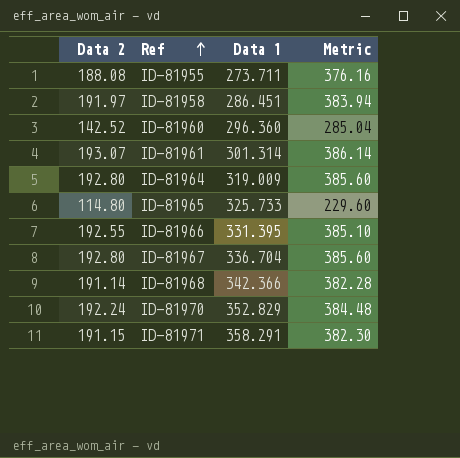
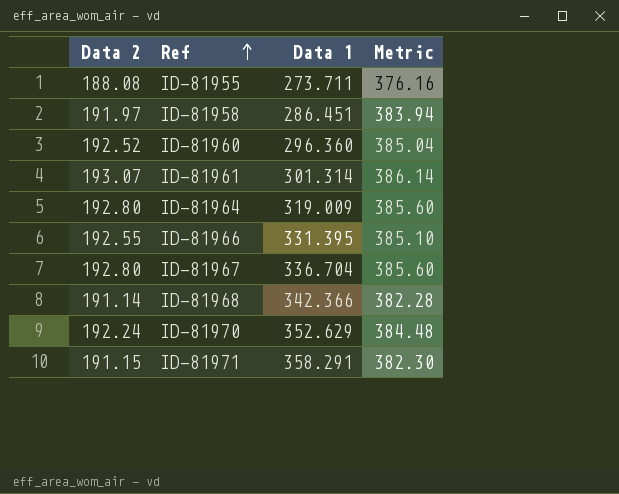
row ID-81965: 114.80 | 325.733 | 229.60 -> none
ID-81960 | Data 2: 142.52 -> 192.52
ID-81960 | Metric: 285.04 -> 385.04
ID-81970 | Data 1: 352.829 -> 352.629

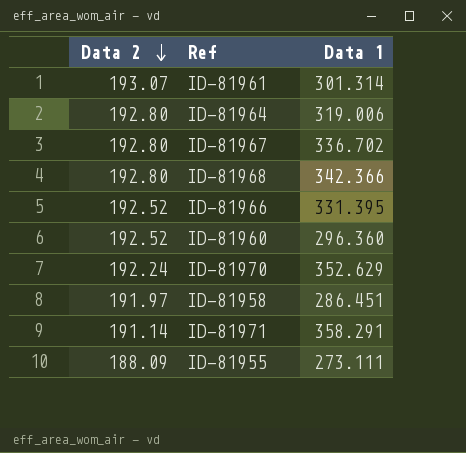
row order: Ref ascending -> Data 2 descending
column Metric | formula: [Data 2] * 2 -> none
ID-81964 | Data 1: 319.009 -> 319.006
ID-81967 | Data 1: 336.704 -> 336.702
ID-81968 | Data 2: 191.14 -> 192.80
ID-81966 | Data 2: 192.55 -> 192.52
ID-81971 | Data 2: 191.15 -> 191.14
ID-81955 | Data 2: 188.08 -> 188.09
ID-81955 | Data 1: 273.711 -> 273.111

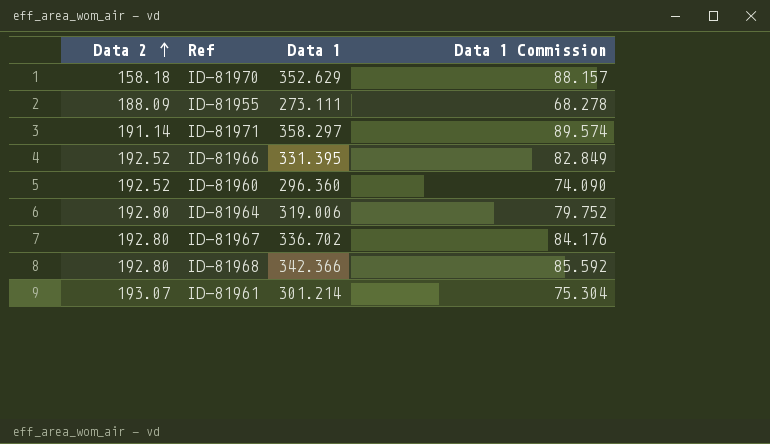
row order: Data 2 descending -> Data 2 ascending
column Data 1 Commission | formula: none -> [Data 1] * 0.25
row ID-81958: 191.97 | 286.451 -> none
ID-81970 | Data 2: 192.24 -> 158.18
ID-81971 | Data 1: 358.291 -> 358.297
ID-81961 | Data 1: 301.314 -> 301.214

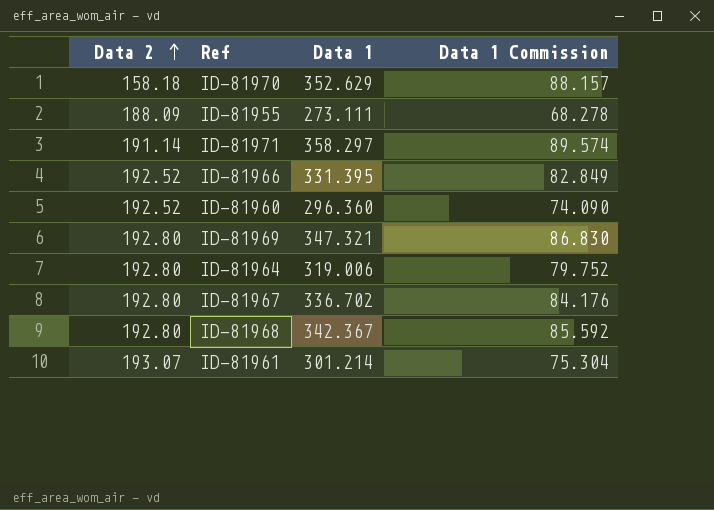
row ID-81969: none -> 192.80 | 347.321 | 86.830
ID-81968 | Data 1: 342.366 -> 342.367

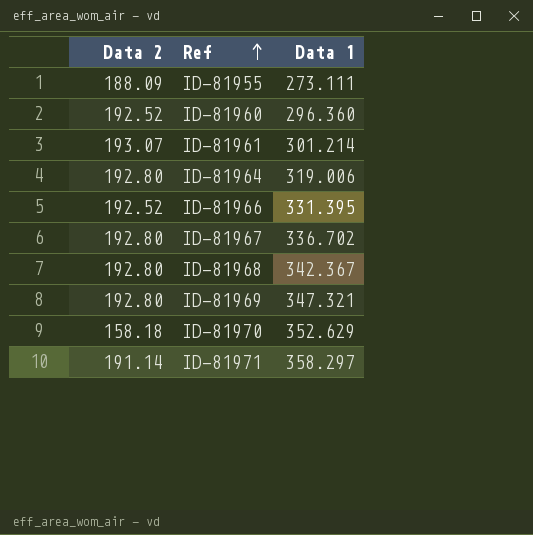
row order: Data 2 ascending -> Ref ascending
column Data 1 Commission | formula: [Data 1] * 0.25 -> none

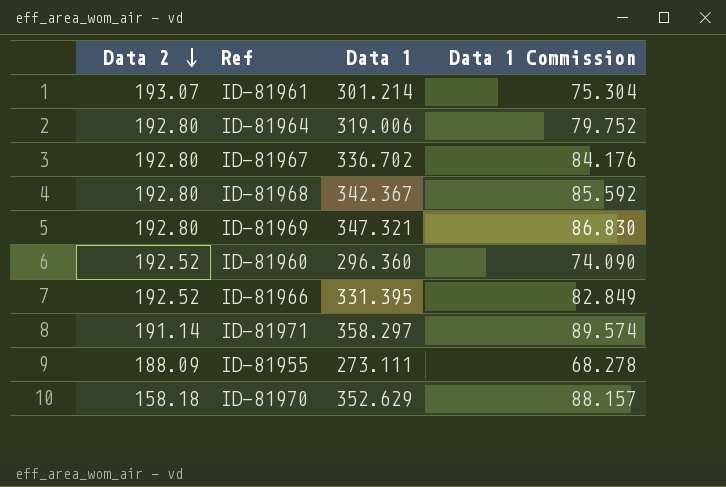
row order: Ref ascending -> Data 2 descending
column Data 1 Commission | formula: none -> [Data 1] * 0.25

